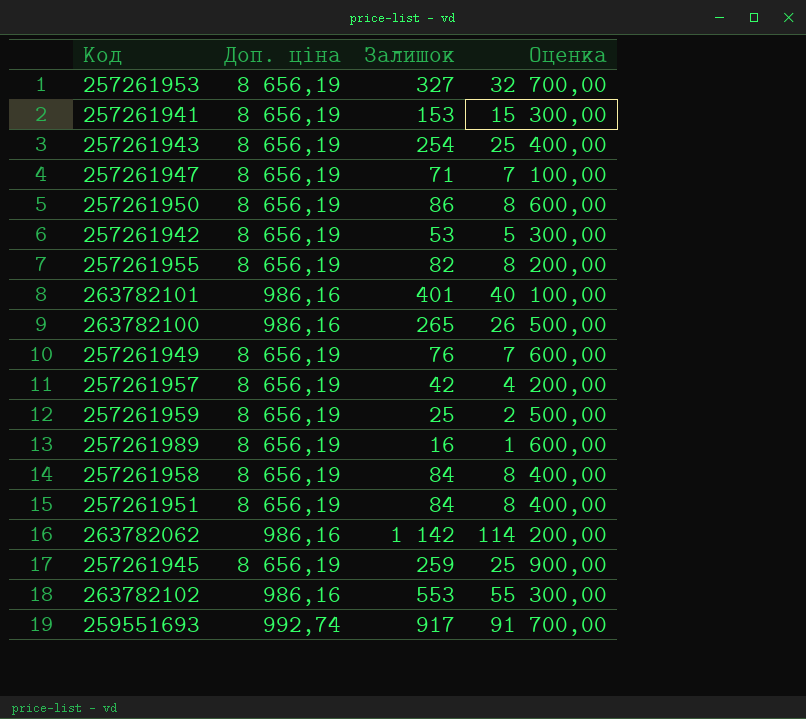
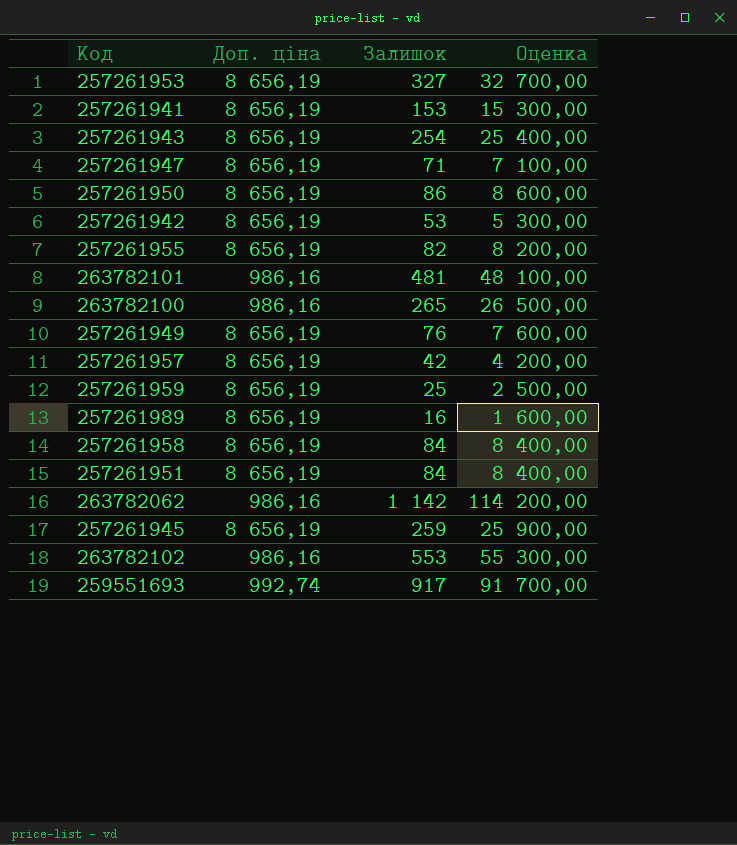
263782101 | Залишок: 401 -> 481
263782101 | Оценка: 40 100,00 -> 48 100,00

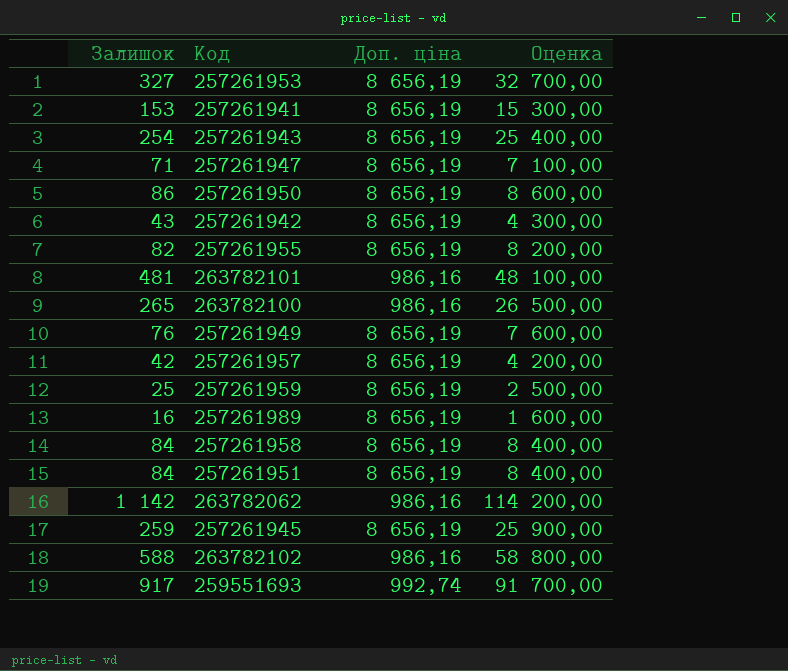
column Залишок | position: 3 -> 1
257261942 | Залишок: 53 -> 43
257261942 | Оценка: 5 300,00 -> 4 300,00
263782102 | Залишок: 553 -> 588
263782102 | Оценка: 55 300,00 -> 58 800,00

